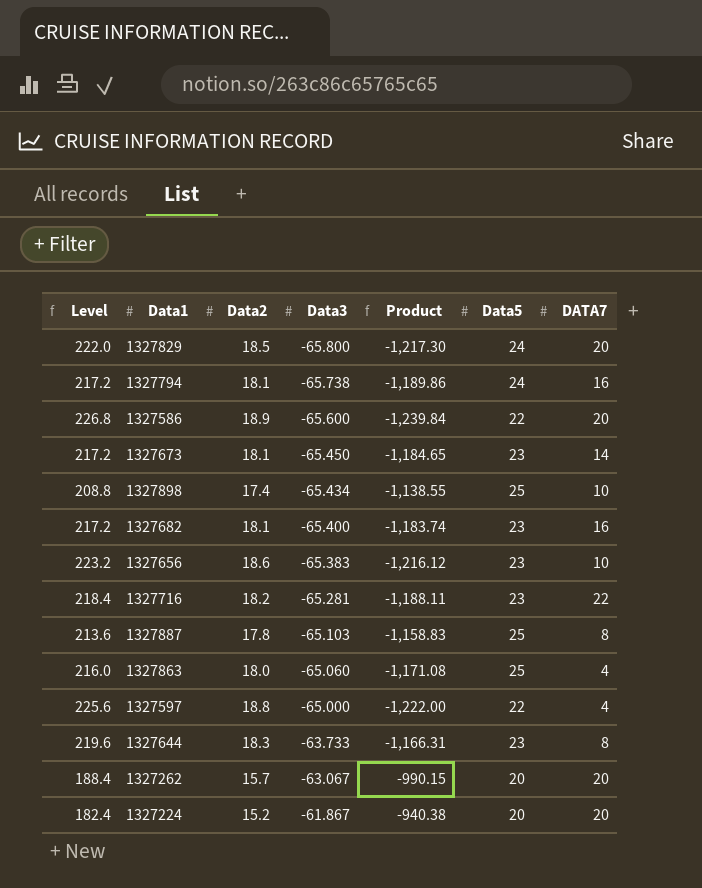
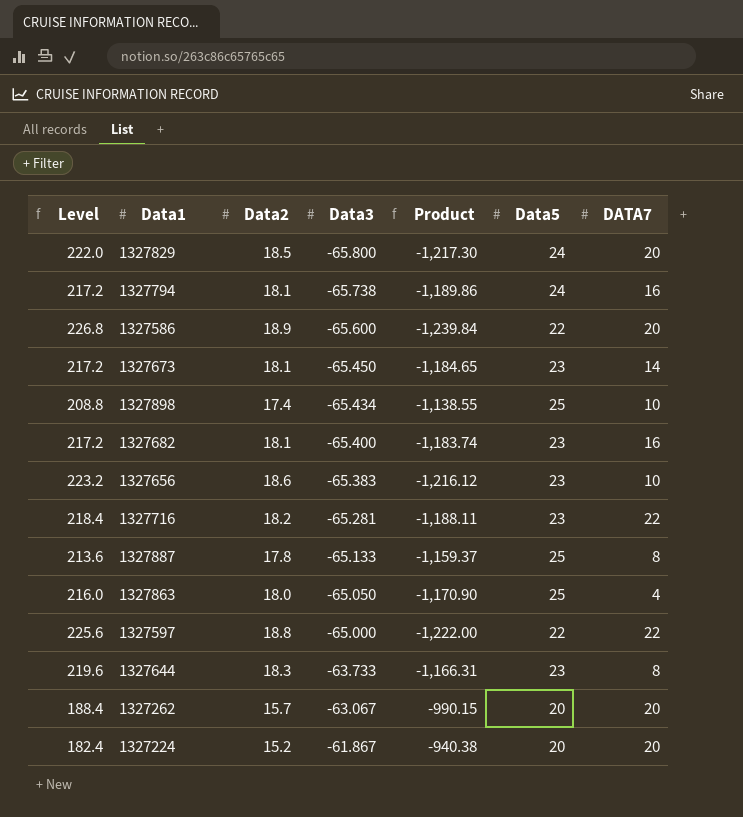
1327887 | Data3: -65.103 -> -65.133
1327887 | Product: -1,158.83 -> -1,159.37
1327863 | Data3: -65.060 -> -65.050
1327863 | Product: -1,171.08 -> -1,170.90
1327597 | DATA7: 4 -> 22

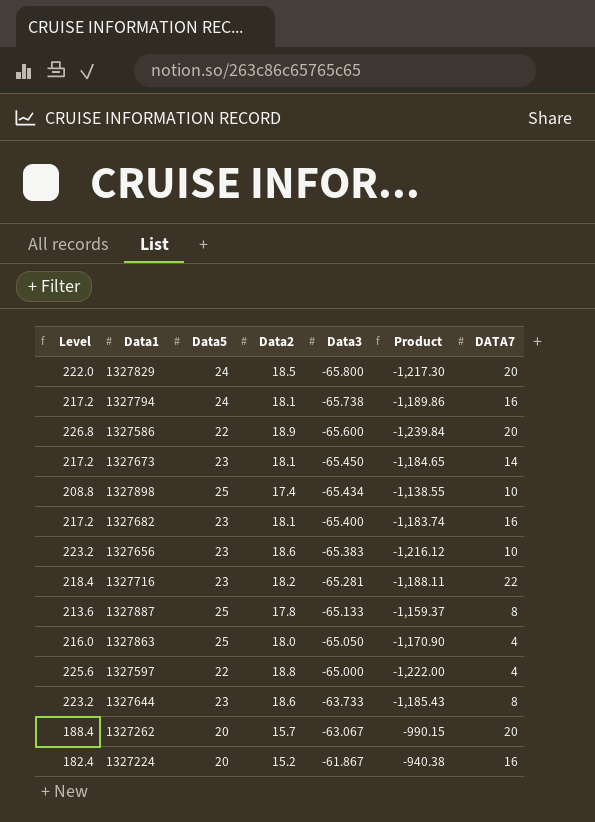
column Data5 | position: 6 -> 3
1327597 | DATA7: 22 -> 4
1327644 | Level: 219.6 -> 223.2
1327644 | Data2: 18.3 -> 18.6
1327644 | Product: -1,166.31 -> -1,185.43
1327224 | DATA7: 20 -> 16

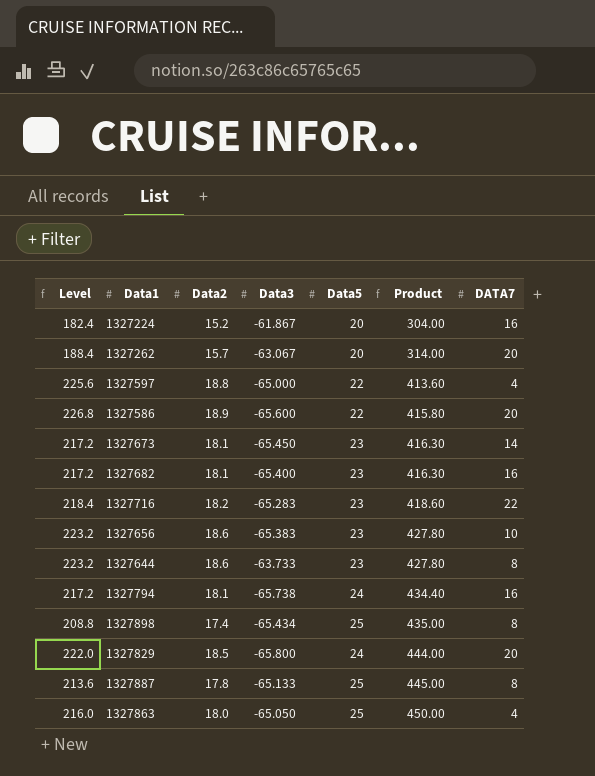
row order: Data3 ascending -> Product ascending
column Data5 | position: 3 -> 5
column Product | formula: [Data2] * [Data3] -> [Data2] * [Data5]
1327716 | Data3: -65.281 -> -65.283
1327898 | DATA7: 10 -> 8

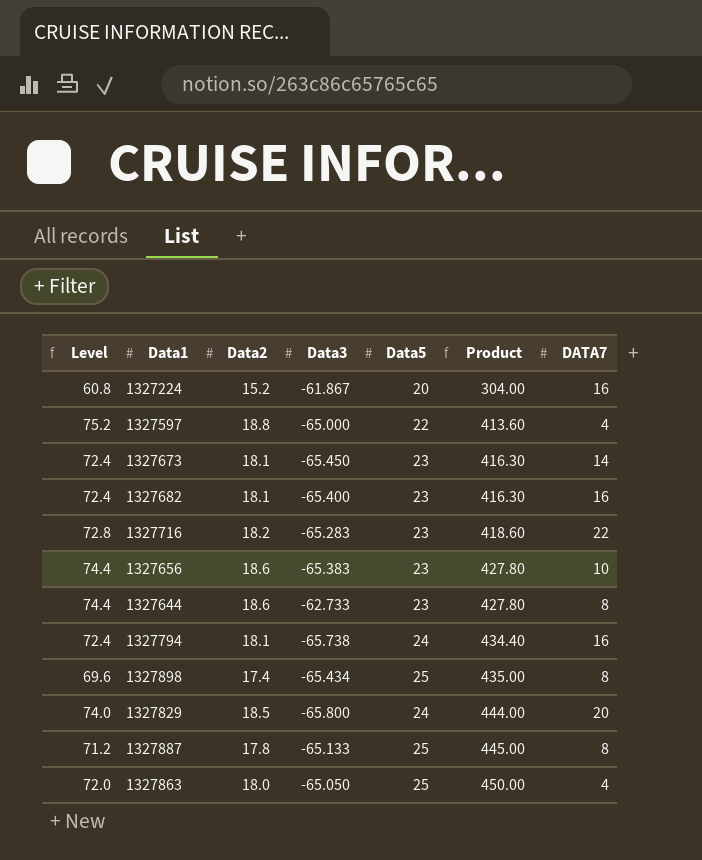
column Level | formula: [Data2] * 12 -> [Data2] * 4
row 1327262: 188.4 | 15.7 | -63.067 | 20 | 314.00 | 20 -> none
row 1327586: 226.8 | 18.9 | -65.600 | 22 | 415.80 | 20 -> none
1327644 | Data3: -63.733 -> -62.733

